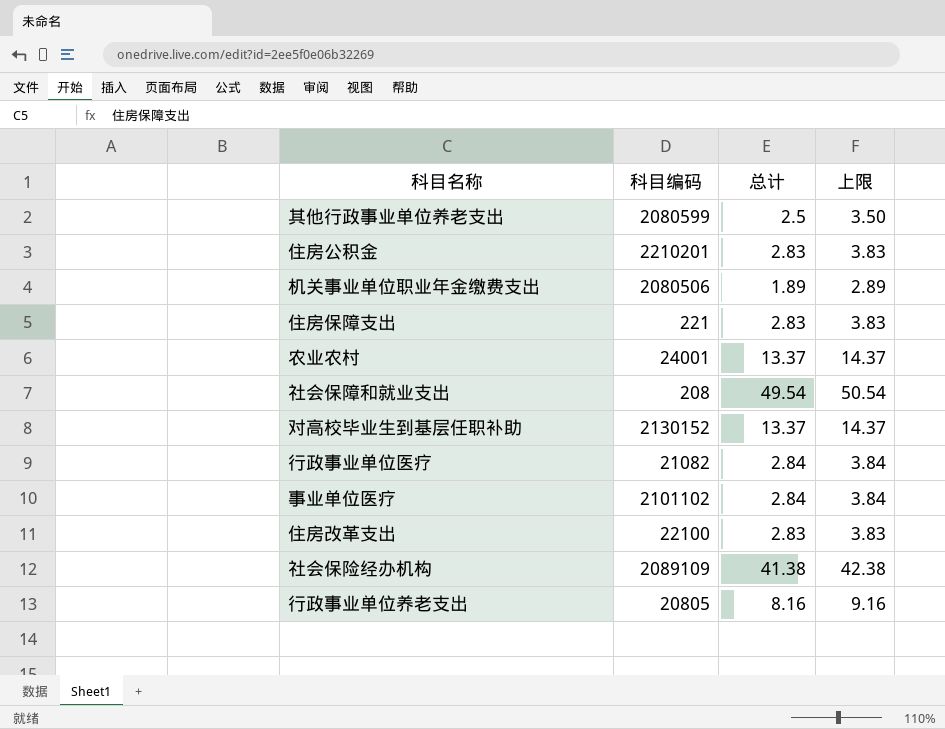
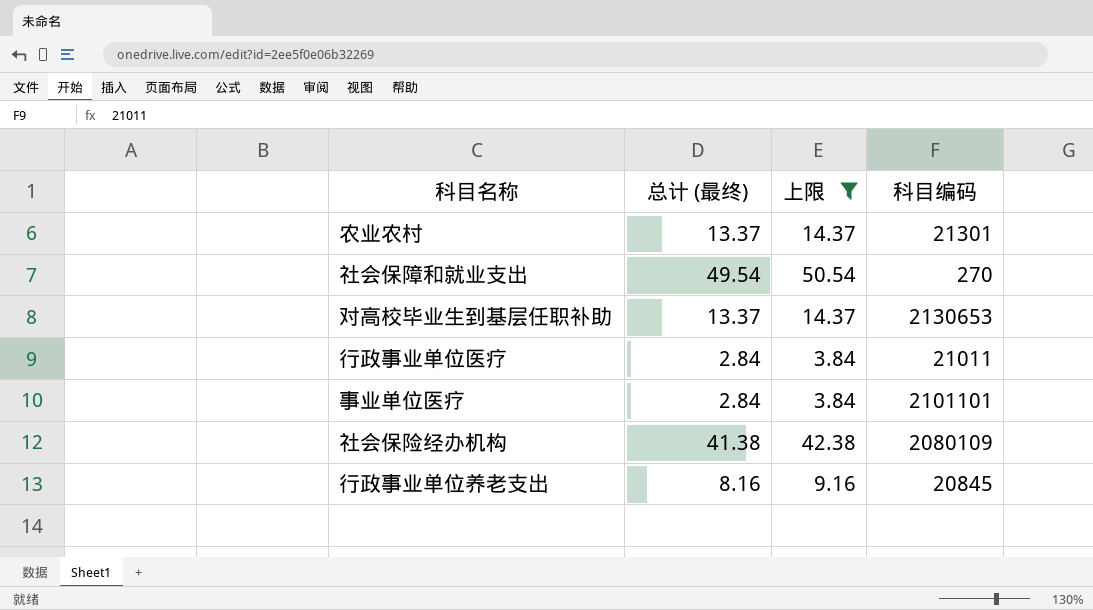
filter: none -> 上限 >= 3.84
column name: 总计 -> 总计 (最终)
column 科目编码 | position: 2 -> 4
农业农村 | 科目编码: 24001 -> 21301
社会保障和就业支出 | 科目编码: 208 -> 270
对高校毕业生到基层任职补助 | 科目编码: 2130152 -> 2130653
行政事业单位医疗 | 科目编码: 21082 -> 21011
事业单位医疗 | 科目编码: 2101102 -> 2101101
社会保险经办机构 | 科目编码: 2089109 -> 2080109
行政事业单位养老支出 | 科目编码: 20805 -> 20845

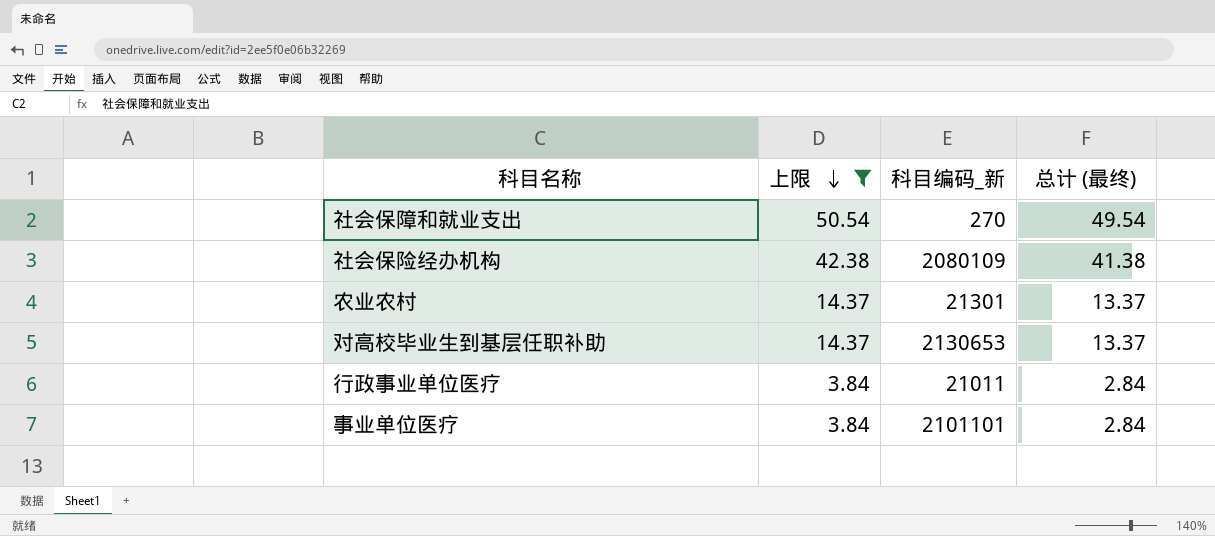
row order: none -> 上限 descending
column name: 科目编码 -> 科目编码_新
column 总计 (最终) | position: 2 -> 4
row 行政事业单位养老支出: 8.16 | 9.16 | 20845 -> none

